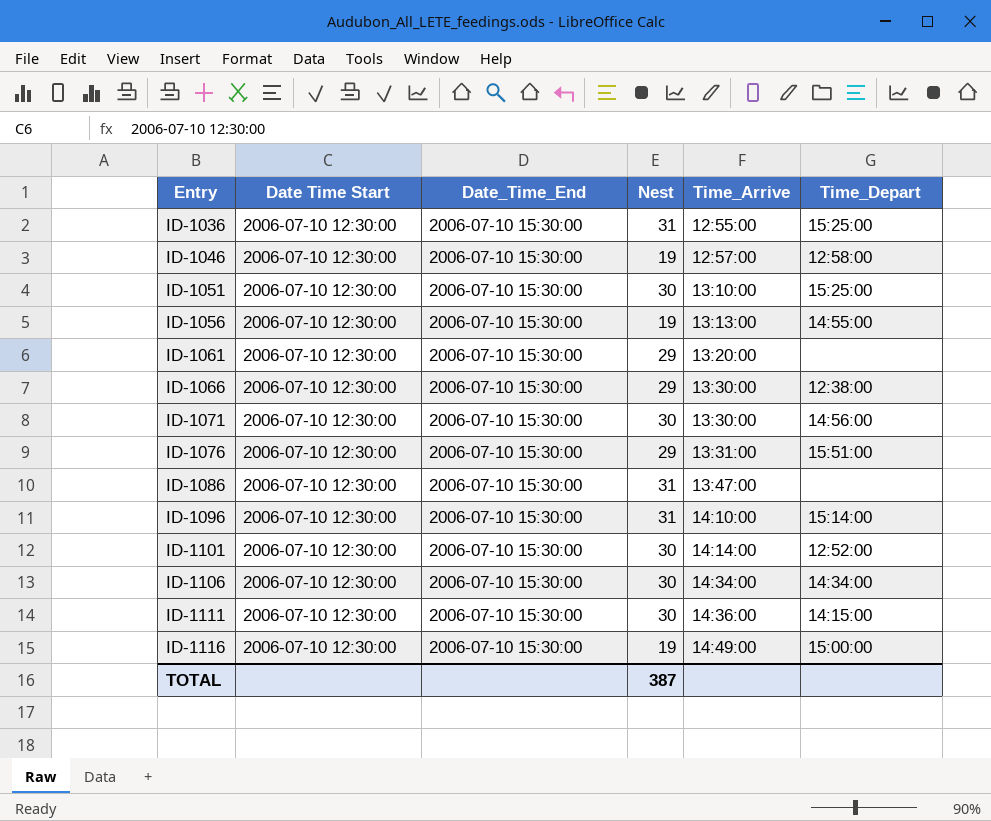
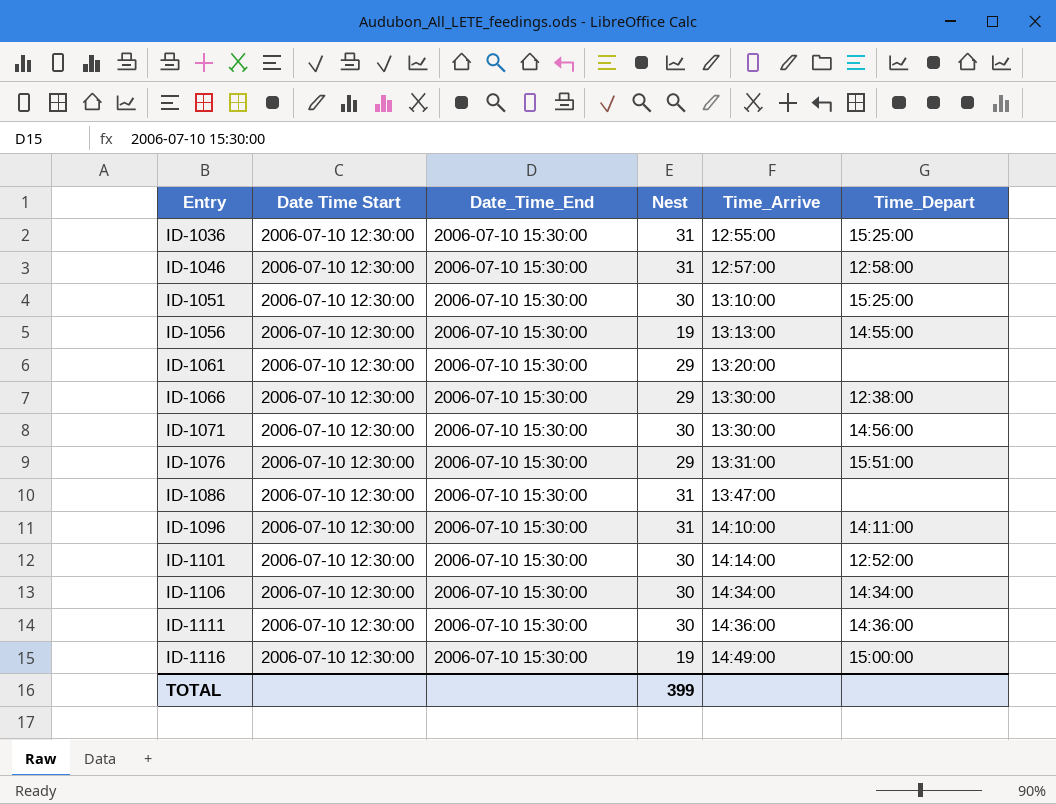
ID-1046 | Nest: 19 -> 31
ID-1096 | Time_Depart: 15:14:00 -> 14:11:00
ID-1111 | Time_Depart: 14:15:00 -> 14:36:00
TOTAL | Nest: 387 -> 399

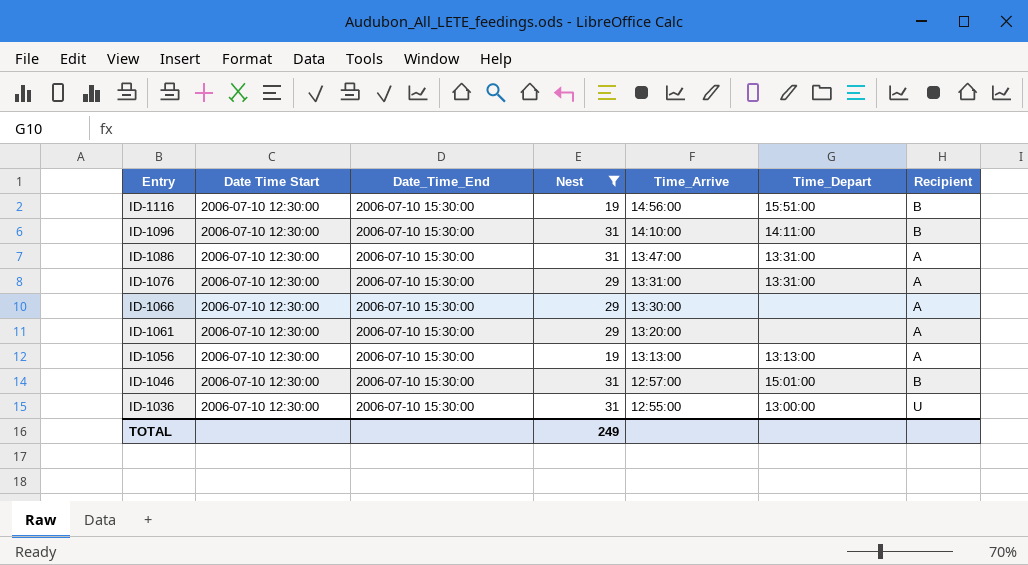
filter: none -> Nest != 30
row order: Entry ascending -> Entry descending
column Recipient | position: none -> 7
ID-1116 | Time_Arrive: 14:49:00 -> 14:56:00
ID-1116 | Time_Depart: 15:00:00 -> 15:51:00
ID-1086 | Time_Depart: none -> 13:31:00
ID-1076 | Time_Depart: 15:51:00 -> 13:31:00
ID-1066 | Time_Depart: 12:38:00 -> none
ID-1056 | Time_Depart: 14:55:00 -> 13:13:00
ID-1046 | Time_Depart: 12:58:00 -> 15:01:00
ID-1036 | Time_Depart: 15:25:00 -> 13:00:00
TOTAL | Nest: 399 -> 249

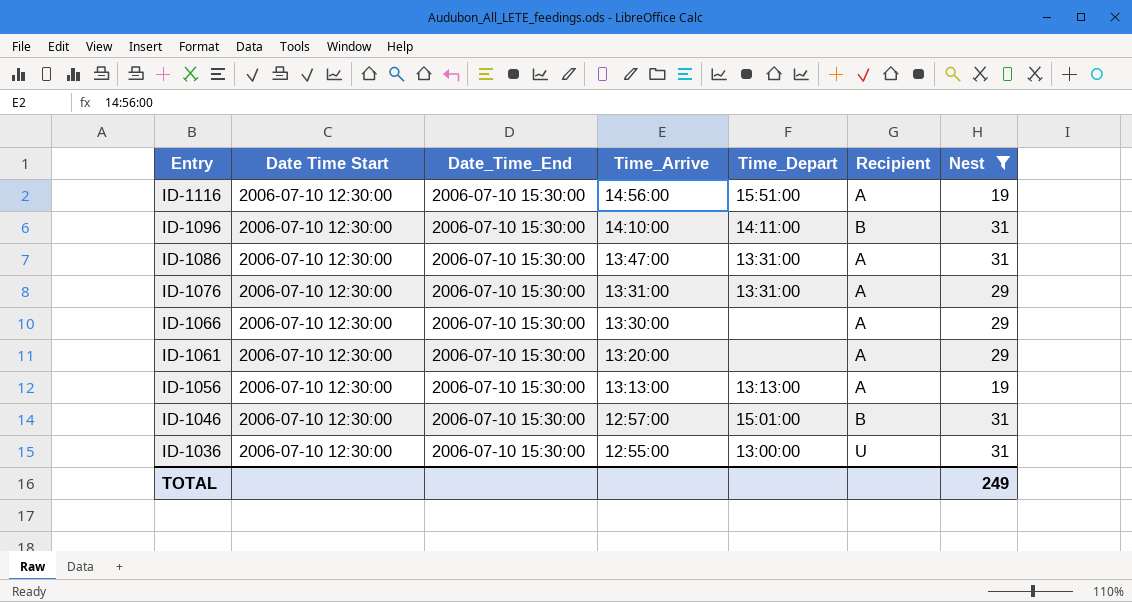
column Nest | position: 4 -> 7
ID-1116 | Recipient: B -> A

